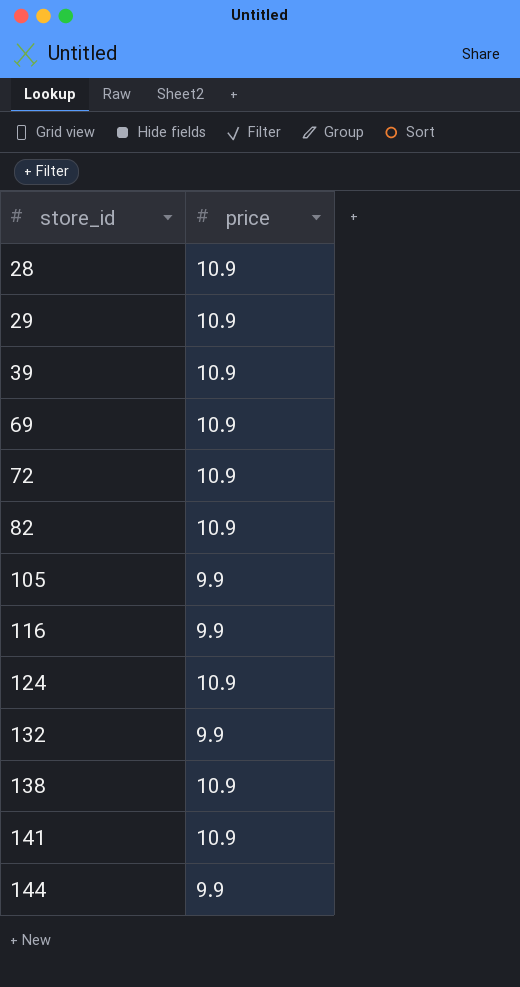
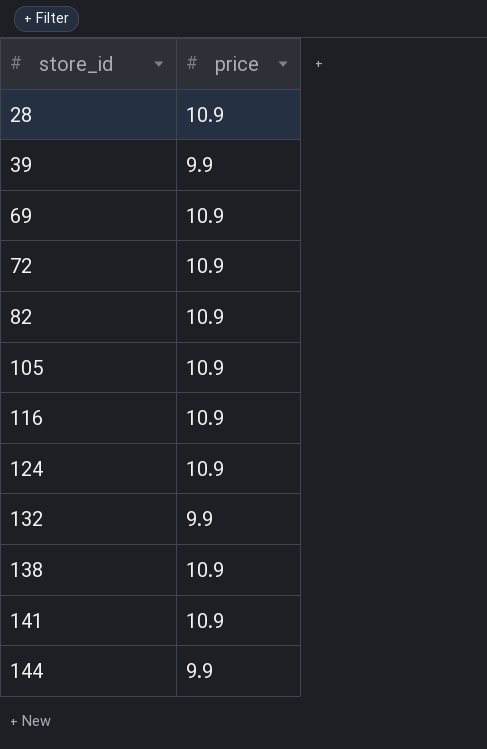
row 29: 10.9 -> none
39 | price: 10.9 -> 9.9
105 | price: 9.9 -> 10.9
116 | price: 9.9 -> 10.9

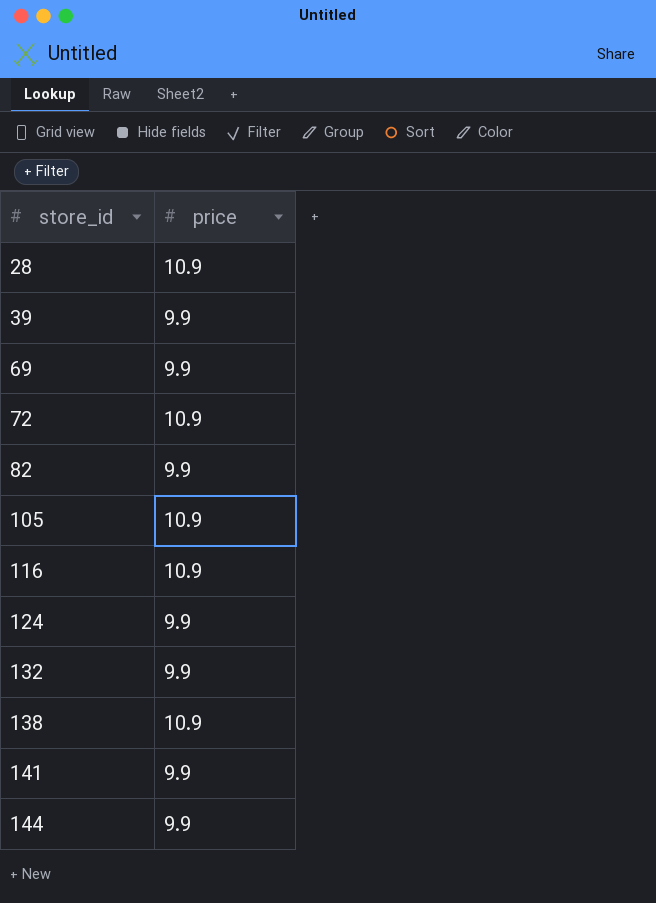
69 | price: 10.9 -> 9.9
82 | price: 10.9 -> 9.9
124 | price: 10.9 -> 9.9
141 | price: 10.9 -> 9.9

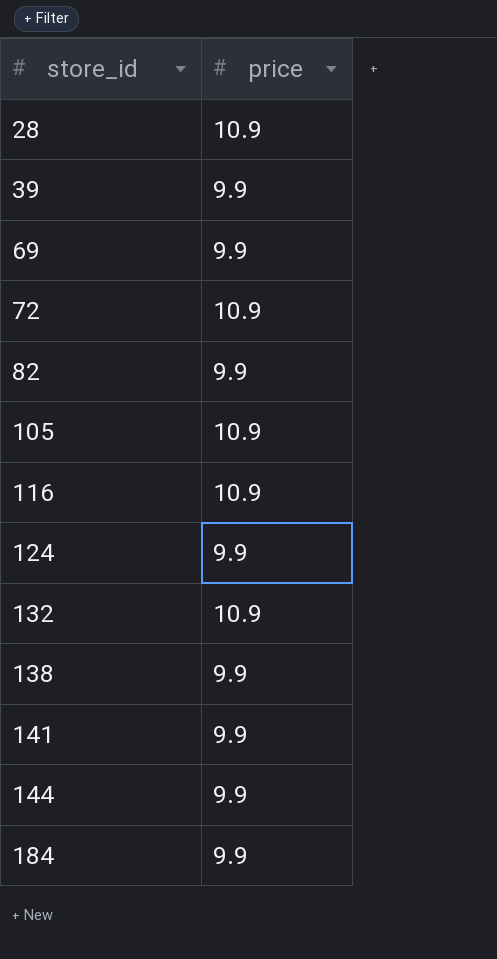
132 | price: 9.9 -> 10.9
138 | price: 10.9 -> 9.9
row 184: none -> 9.9

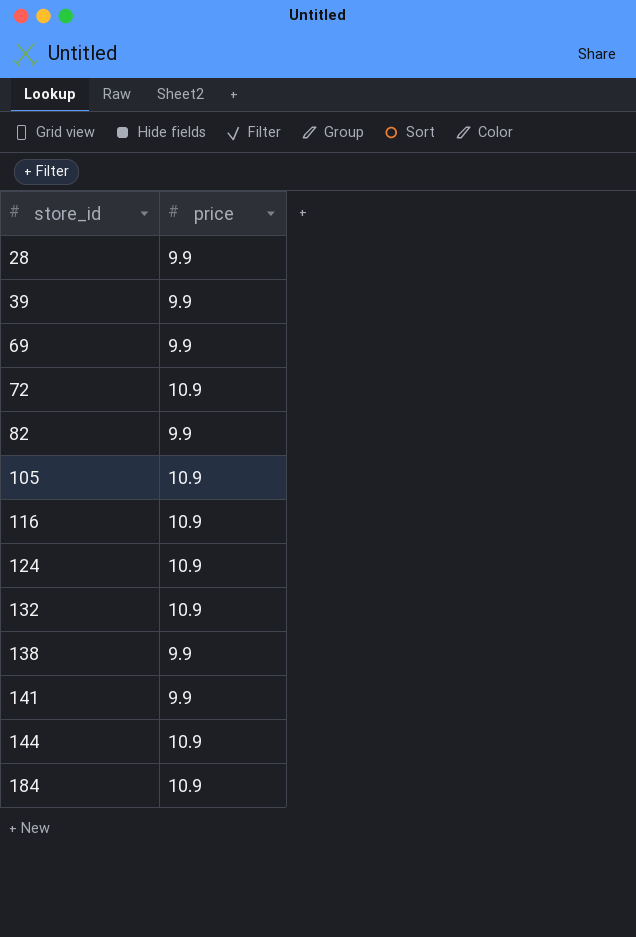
28 | price: 10.9 -> 9.9
124 | price: 9.9 -> 10.9
144 | price: 9.9 -> 10.9
184 | price: 9.9 -> 10.9

